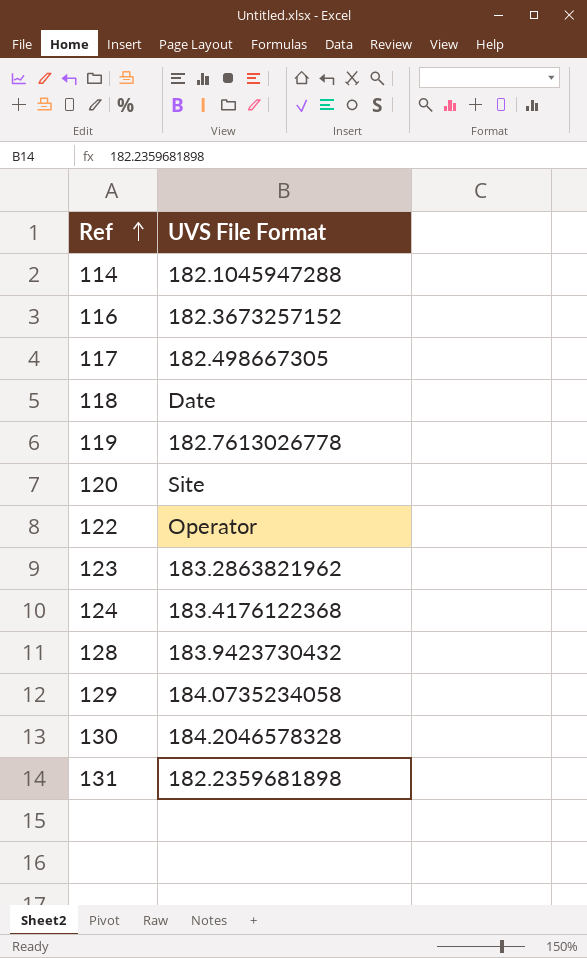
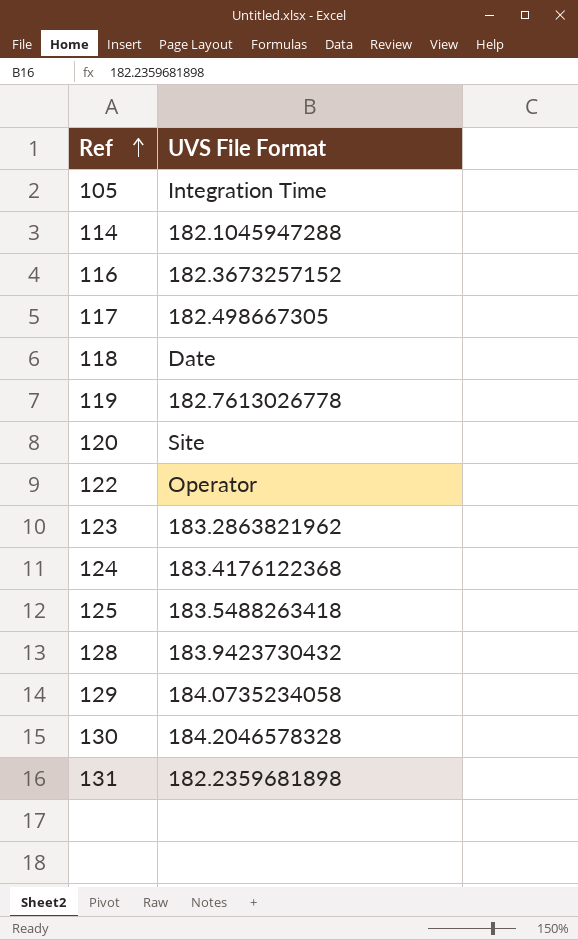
row 105: none -> Integration Time
row 125: none -> 183.5488263418

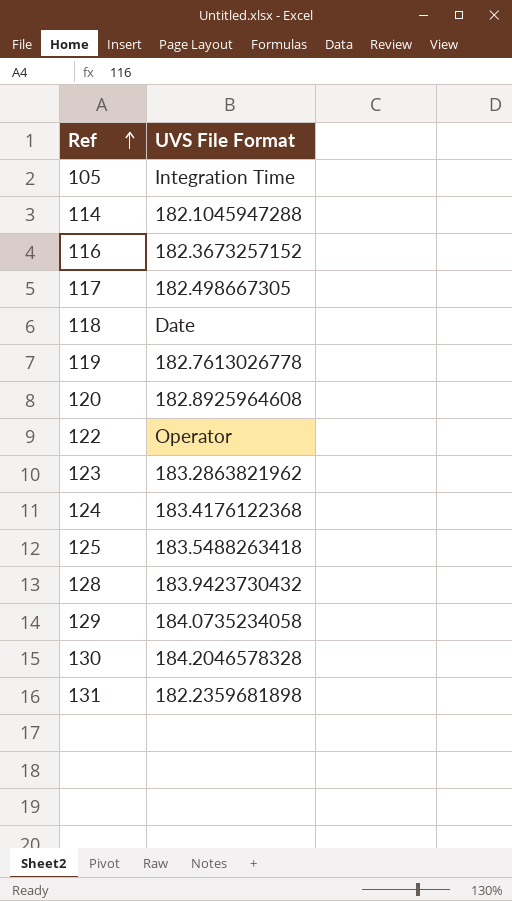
120 | UVS File Format: Site -> 182.8925964608

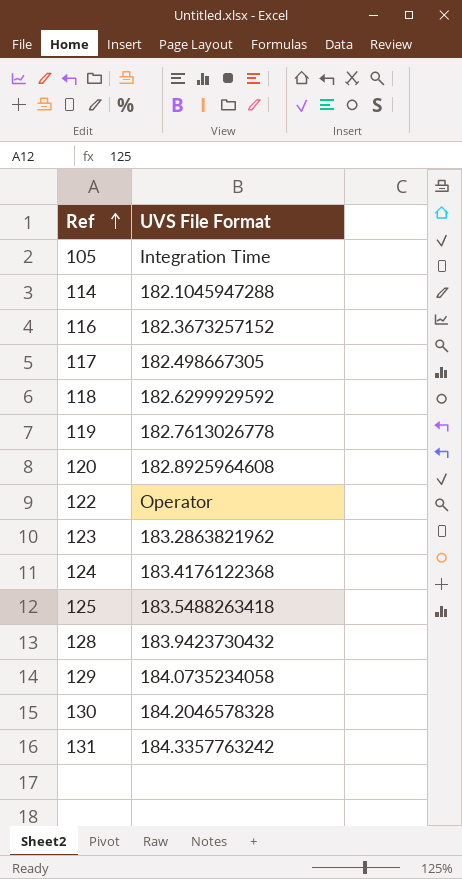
118 | UVS File Format: Date -> 182.6299929592
131 | UVS File Format: 182.2359681898 -> 184.3357763242

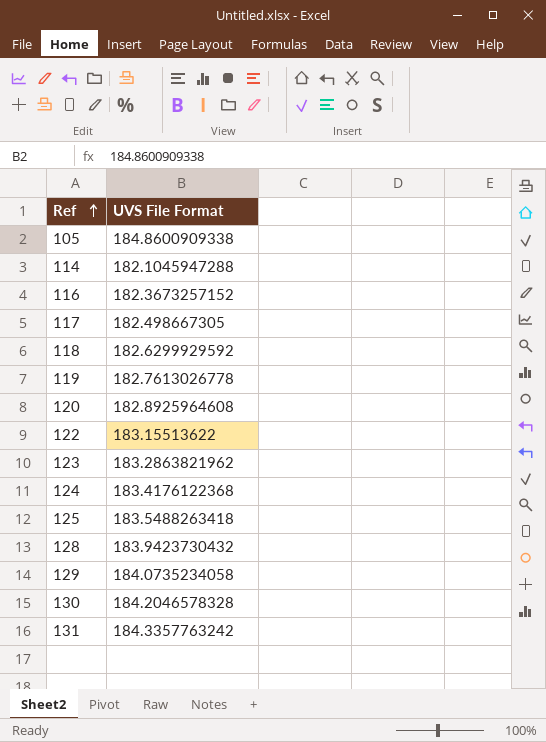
105 | UVS File Format: Integration Time -> 184.8600909338
122 | UVS File Format: Operator -> 183.15513622

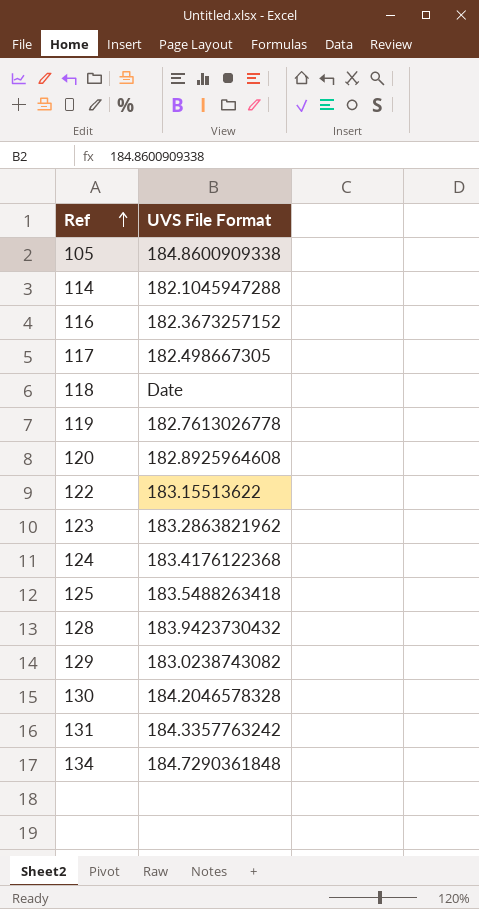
118 | UVS File Format: 182.6299929592 -> Date
129 | UVS File Format: 184.0735234058 -> 183.0238743082
row 134: none -> 184.7290361848

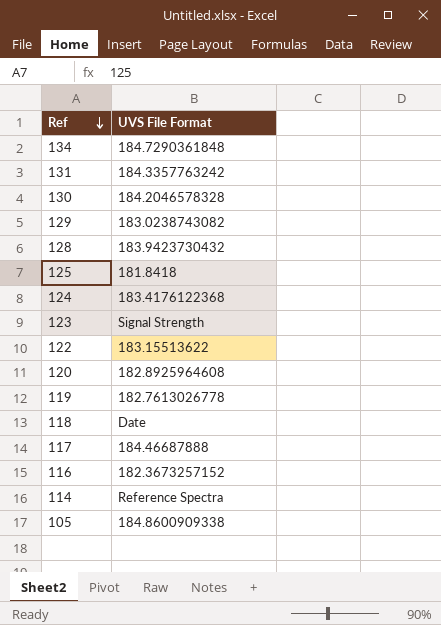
row order: Ref ascending -> Ref descending
125 | UVS File Format: 183.5488263418 -> 181.8418
123 | UVS File Format: 183.2863821962 -> Signal Strength
117 | UVS File Format: 182.498667305 -> 184.46687888
114 | UVS File Format: 182.1045947288 -> Reference Spectra

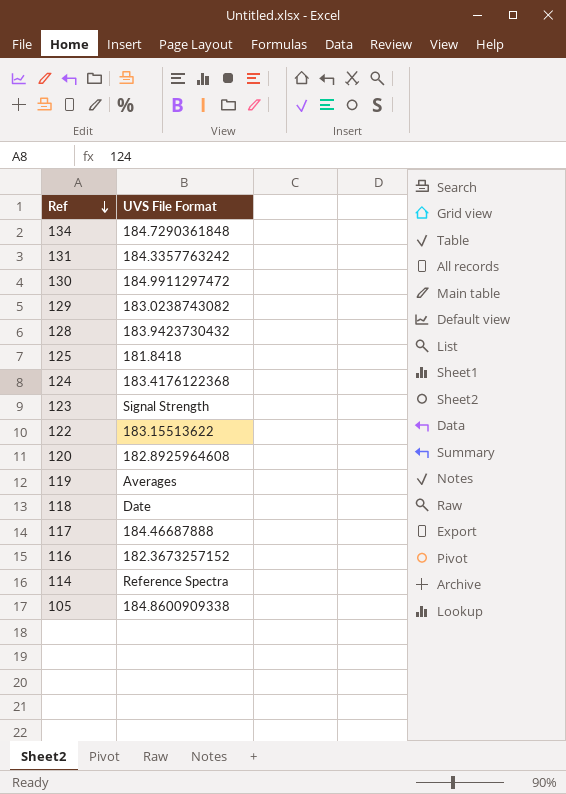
130 | UVS File Format: 184.2046578328 -> 184.9911297472
119 | UVS File Format: 182.7613026778 -> Averages

